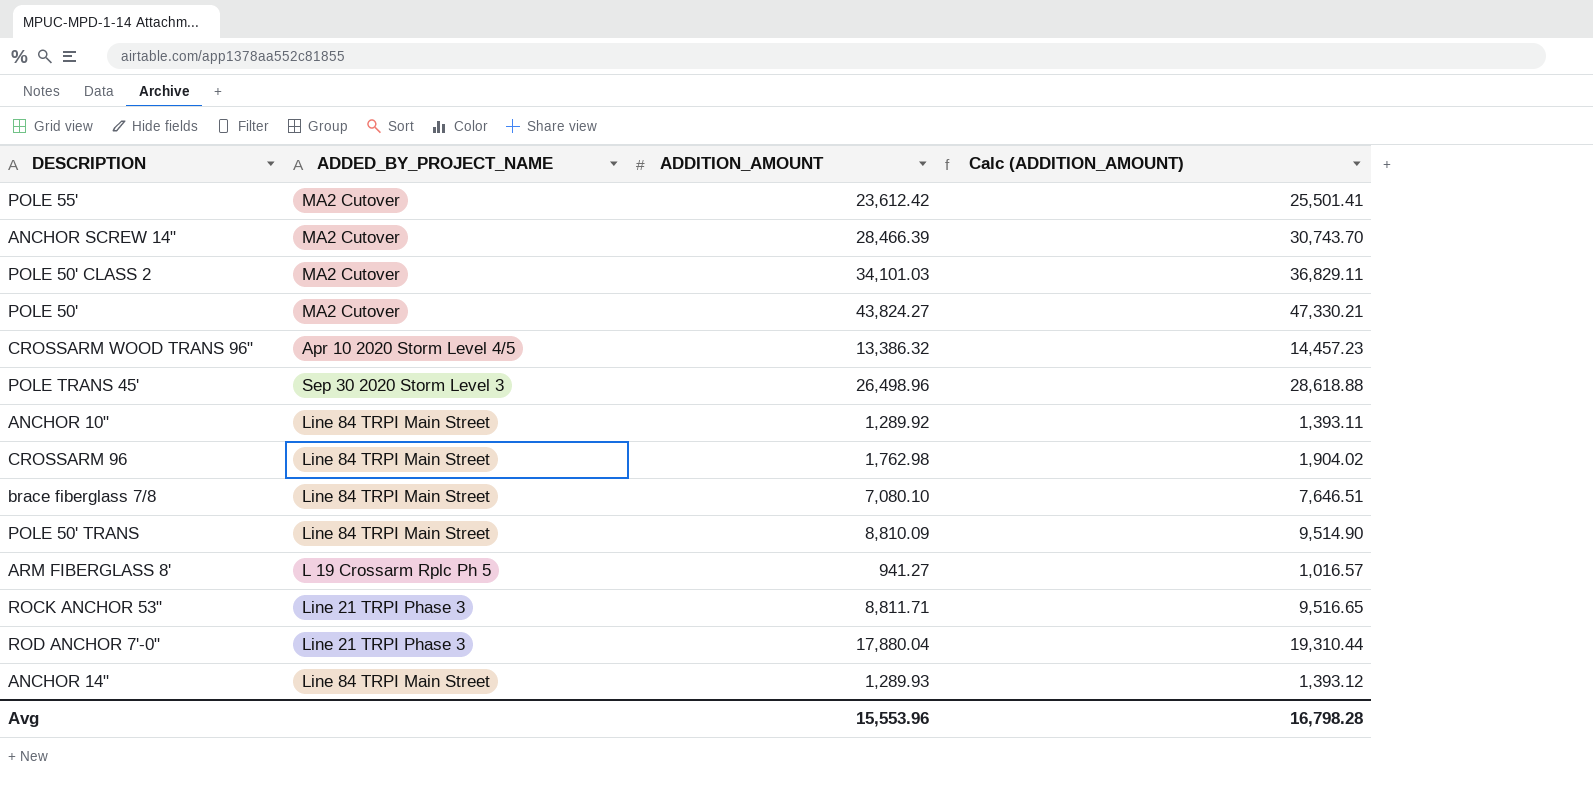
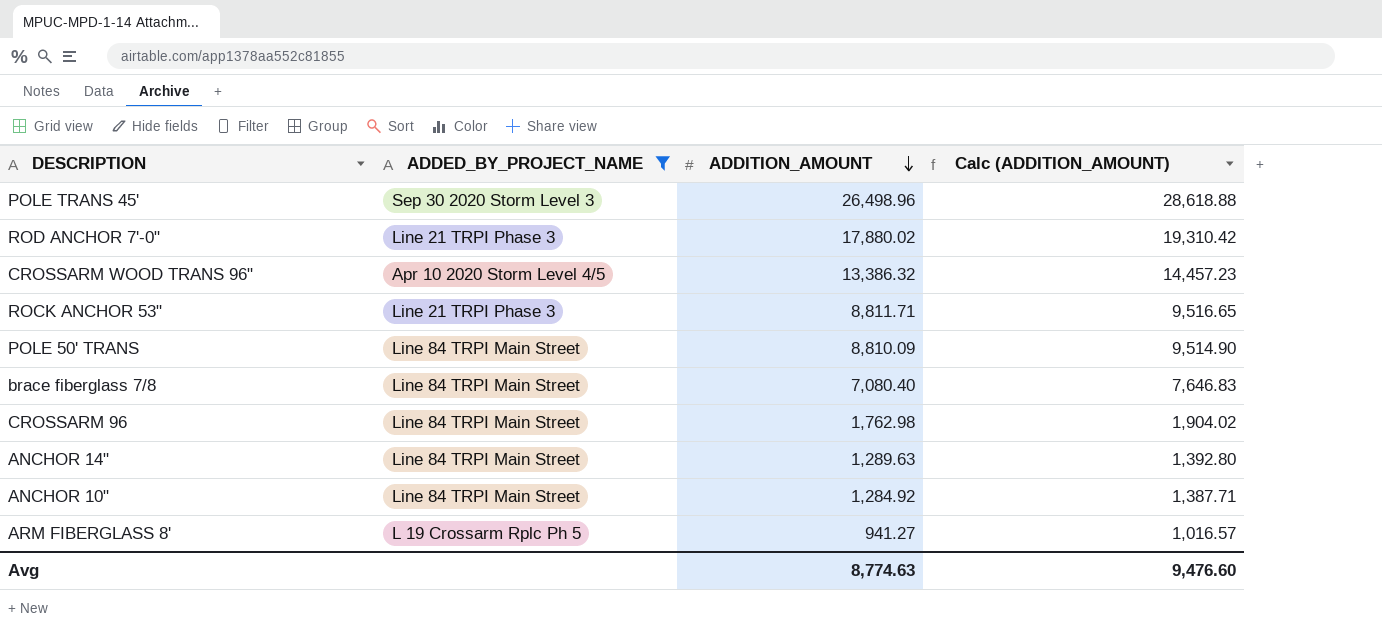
filter: none -> ADDED_BY_PROJECT_NAME != MA2 Cutover
row order: none -> ADDITION_AMOUNT descending
ROD ANCHOR 7'-0" | ADDITION_AMOUNT: 17,880.04 -> 17,880.02
ROD ANCHOR 7'-0" | Calc (ADDITION_AMOUNT): 19,310.44 -> 19,310.42
brace fiberglass 7/8 | ADDITION_AMOUNT: 7,080.10 -> 7,080.40
brace fiberglass 7/8 | Calc (ADDITION_AMOUNT): 7,646.51 -> 7,646.83
ANCHOR 14" | ADDITION_AMOUNT: 1,289.93 -> 1,289.63
ANCHOR 14" | Calc (ADDITION_AMOUNT): 1,393.12 -> 1,392.80
ANCHOR 10" | ADDITION_AMOUNT: 1,289.92 -> 1,284.92
ANCHOR 10" | Calc (ADDITION_AMOUNT): 1,393.11 -> 1,387.71
Avg | ADDITION_AMOUNT: 15,553.96 -> 8,774.63
Avg | Calc (ADDITION_AMOUNT): 16,798.28 -> 9,476.60

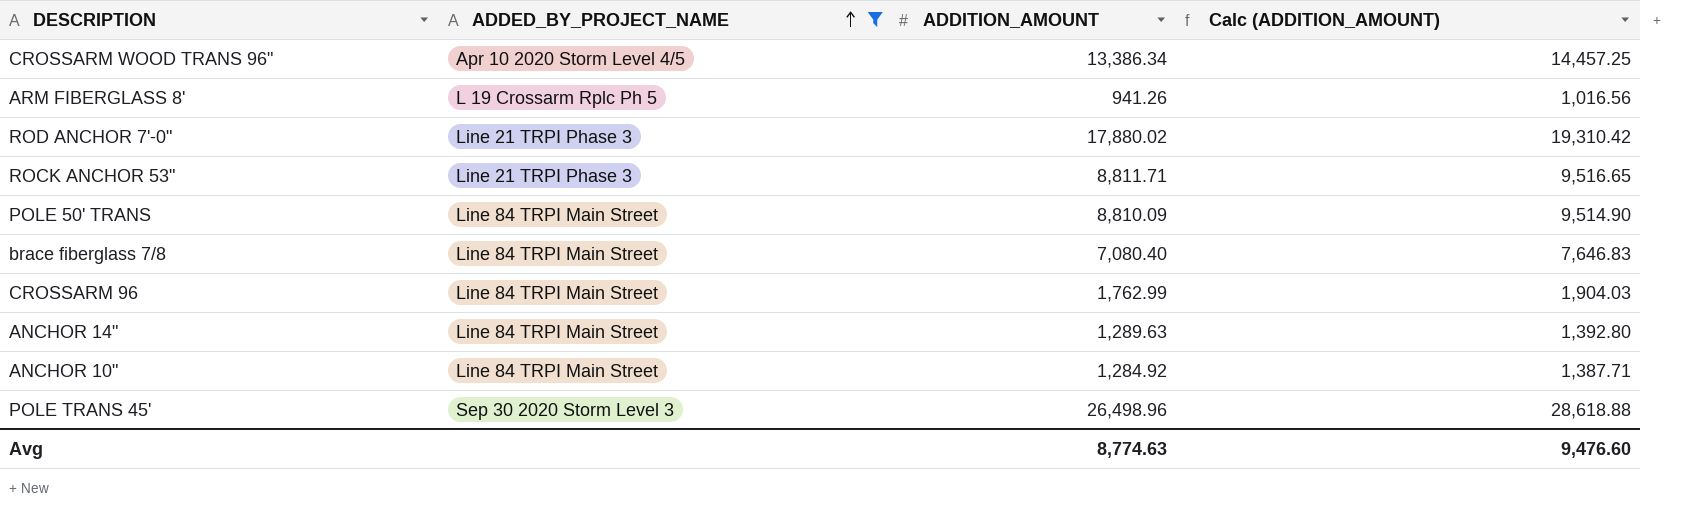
row order: ADDITION_AMOUNT descending -> ADDED_BY_PROJECT_NAME ascending
CROSSARM WOOD TRANS 96" | ADDITION_AMOUNT: 13,386.32 -> 13,386.34
CROSSARM WOOD TRANS 96" | Calc (ADDITION_AMOUNT): 14,457.23 -> 14,457.25
ARM FIBERGLASS 8' | ADDITION_AMOUNT: 941.27 -> 941.26
ARM FIBERGLASS 8' | Calc (ADDITION_AMOUNT): 1,016.57 -> 1,016.56
CROSSARM 96 | ADDITION_AMOUNT: 1,762.98 -> 1,762.99
CROSSARM 96 | Calc (ADDITION_AMOUNT): 1,904.02 -> 1,904.03

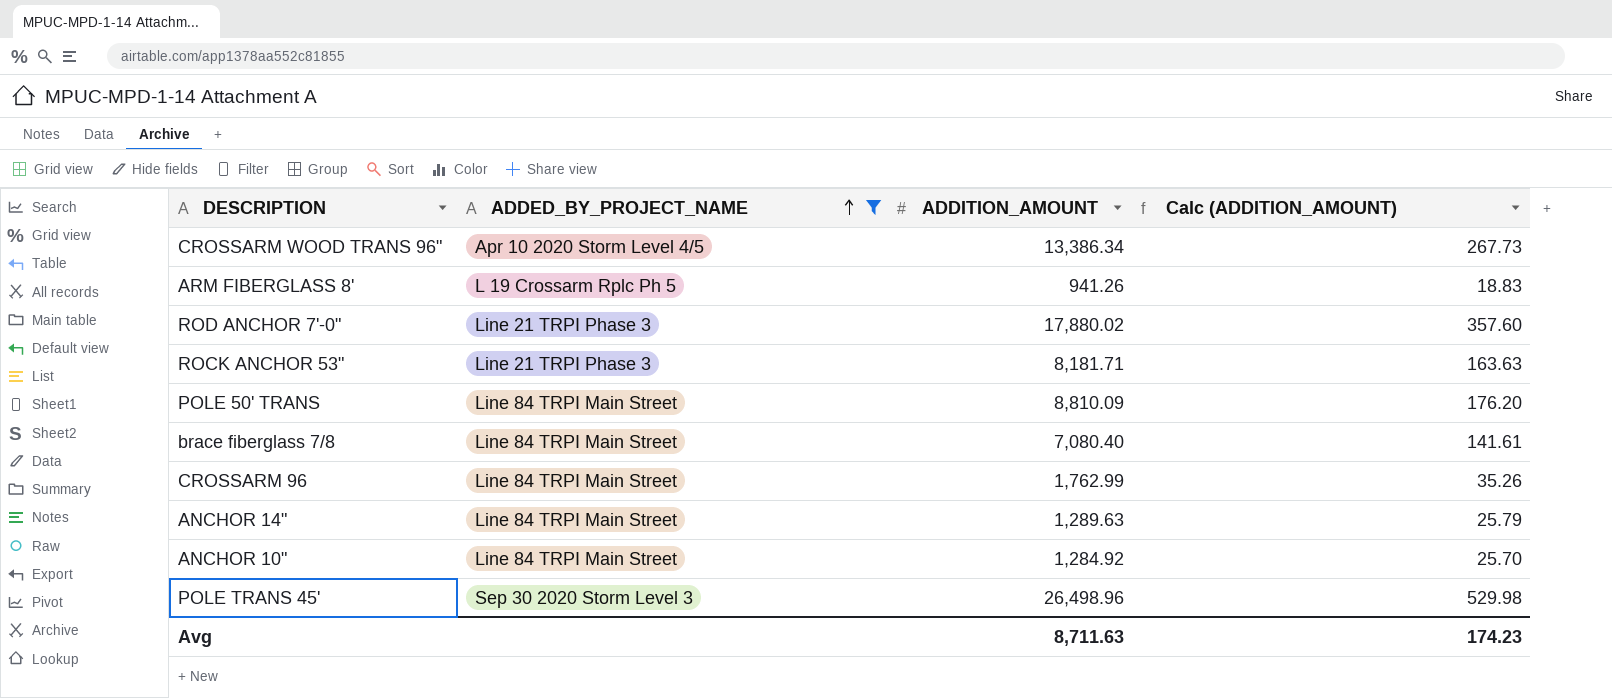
column Calc (ADDITION_AMOUNT) | formula: [ADDITION_AMOUNT] * 1.08 -> [ADDITION_AMOUNT] * 0.02
ROCK ANCHOR 53" | ADDITION_AMOUNT: 8,811.71 -> 8,181.71
Avg | ADDITION_AMOUNT: 8,774.63 -> 8,711.63
Avg | Calc (ADDITION_AMOUNT): 9,476.60 -> 174.23

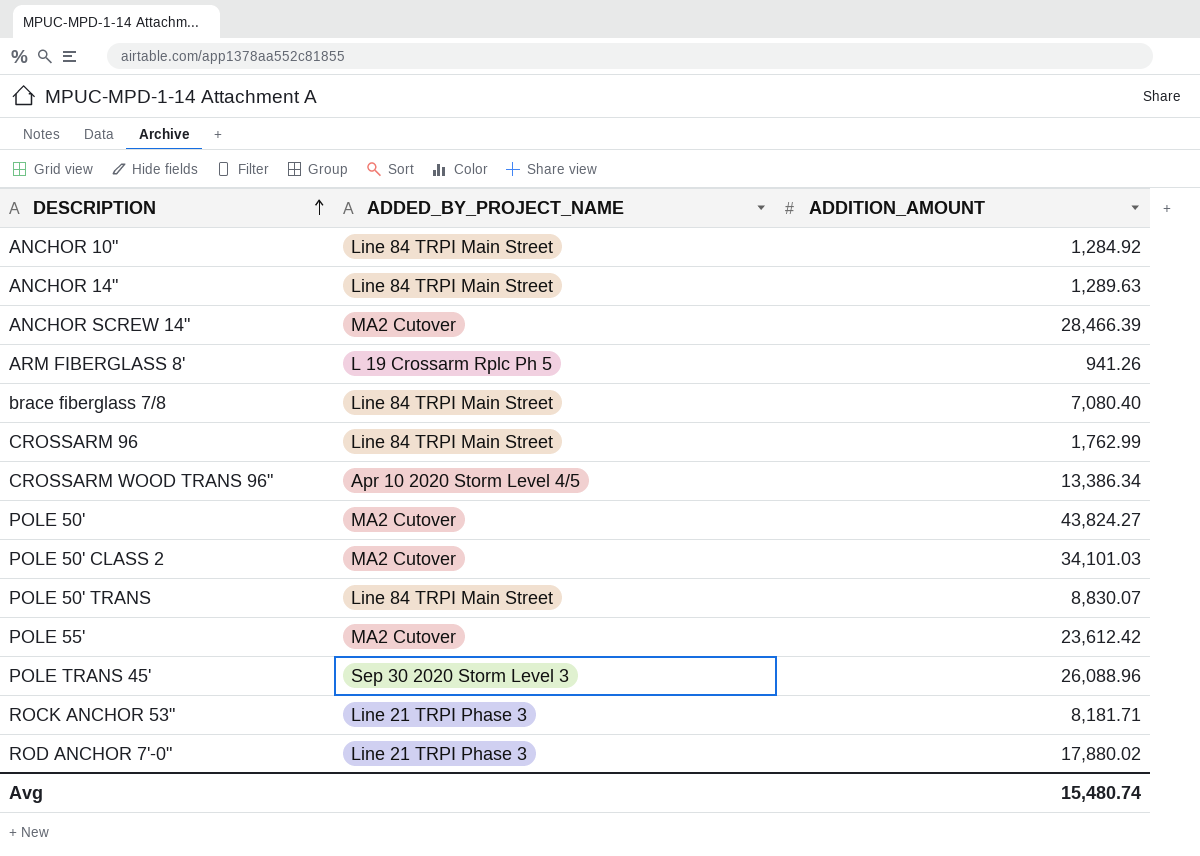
filter: ADDED_BY_PROJECT_NAME != MA2 Cutover -> none
row order: ADDED_BY_PROJECT_NAME ascending -> DESCRIPTION ascending
column Calc (ADDITION_AMOUNT) | formula: [ADDITION_AMOUNT] * 0.02 -> none
POLE 50' TRANS | ADDITION_AMOUNT: 8,810.09 -> 8,830.07
POLE TRANS 45' | ADDITION_AMOUNT: 26,498.96 -> 26,088.96
Avg | ADDITION_AMOUNT: 8,711.63 -> 15,480.74

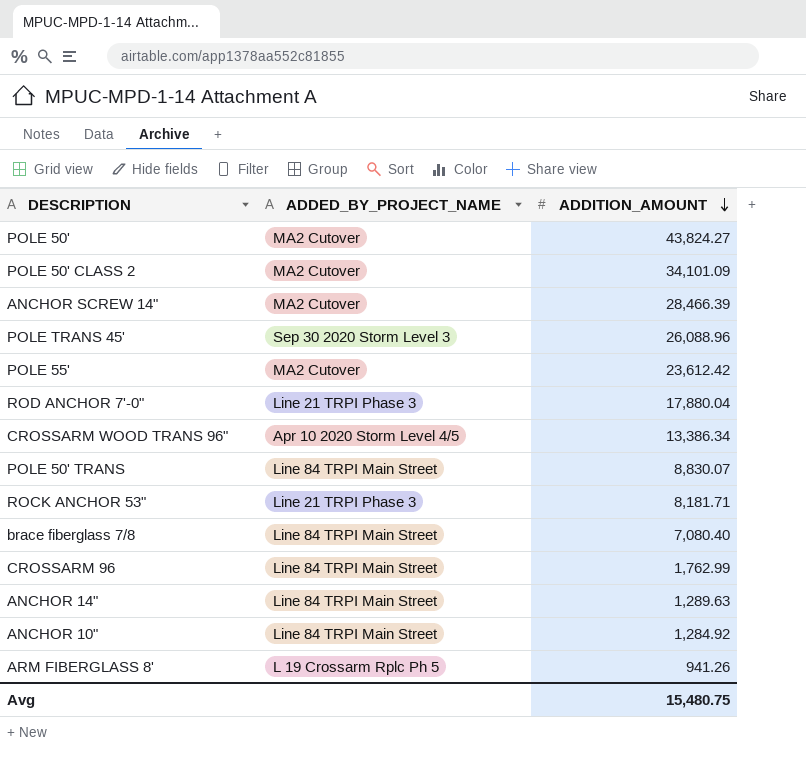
row order: DESCRIPTION ascending -> ADDITION_AMOUNT descending
POLE 50' CLASS 2 | ADDITION_AMOUNT: 34,101.03 -> 34,101.09
ROD ANCHOR 7'-0" | ADDITION_AMOUNT: 17,880.02 -> 17,880.04
Avg | ADDITION_AMOUNT: 15,480.74 -> 15,480.75

